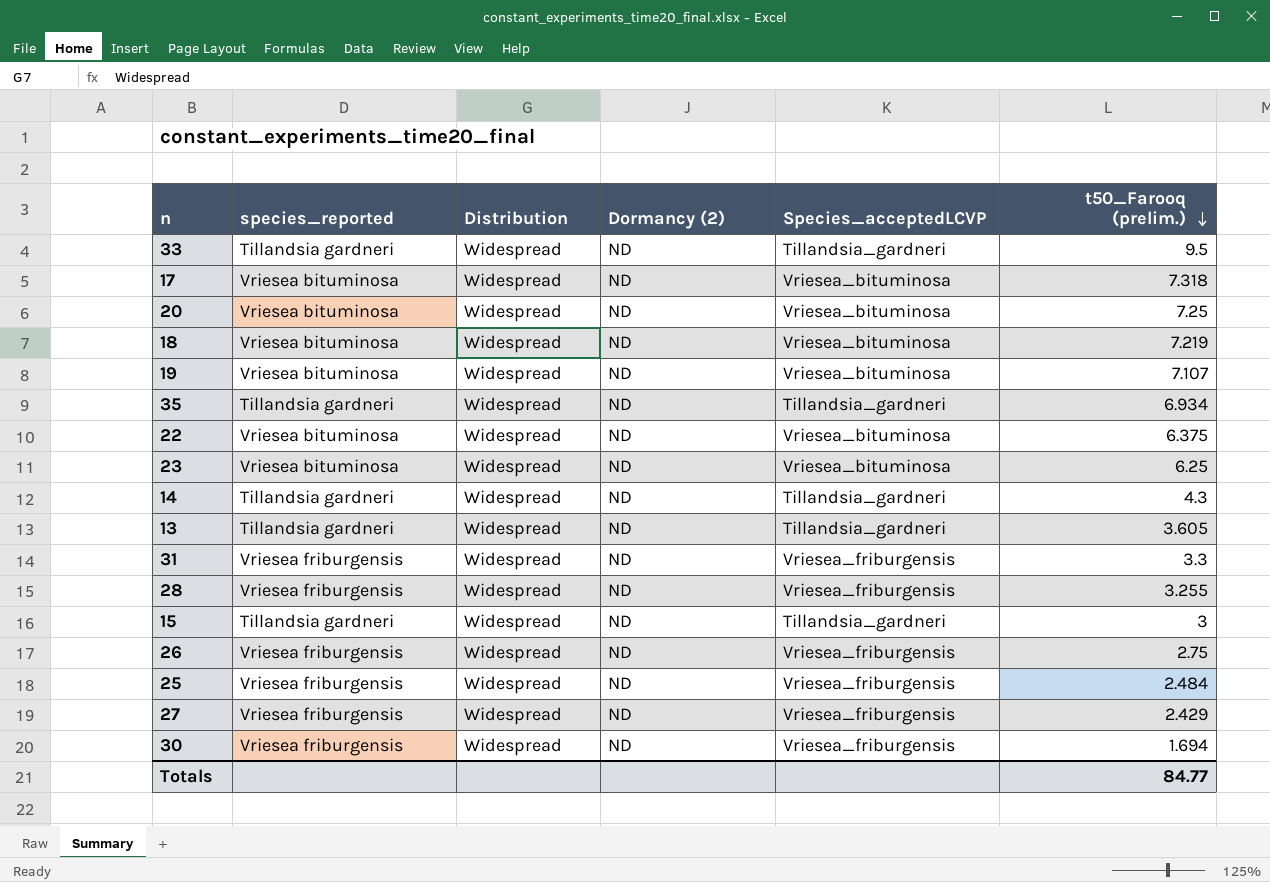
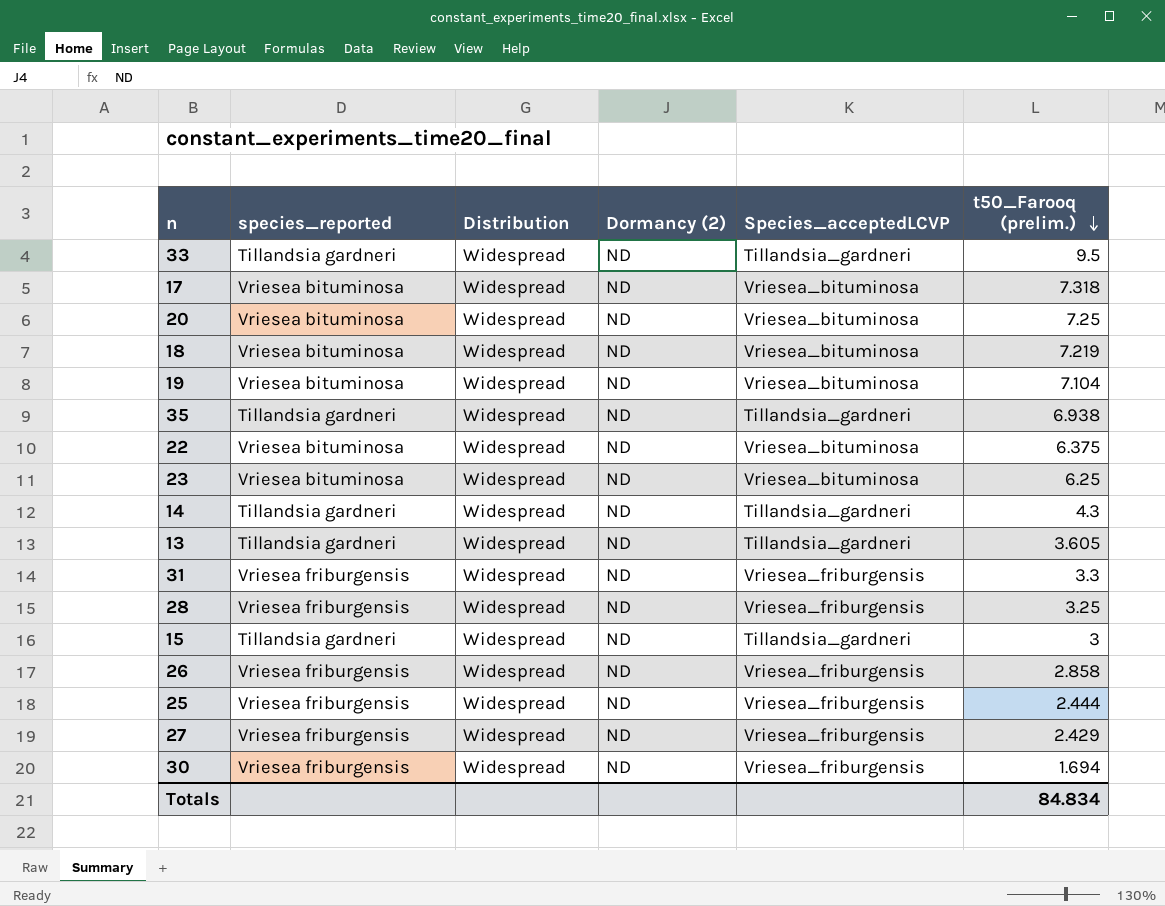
19 | t50_Farooq (prelim.): 7.107 -> 7.104
35 | t50_Farooq (prelim.): 6.934 -> 6.938
28 | t50_Farooq (prelim.): 3.255 -> 3.25
26 | t50_Farooq (prelim.): 2.75 -> 2.858
25 | t50_Farooq (prelim.): 2.484 -> 2.444
Totals | t50_Farooq (prelim.): 84.77 -> 84.834

